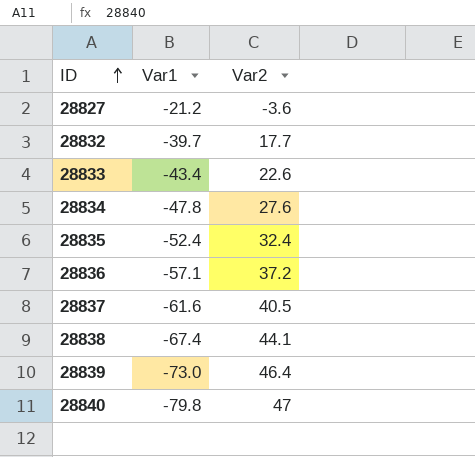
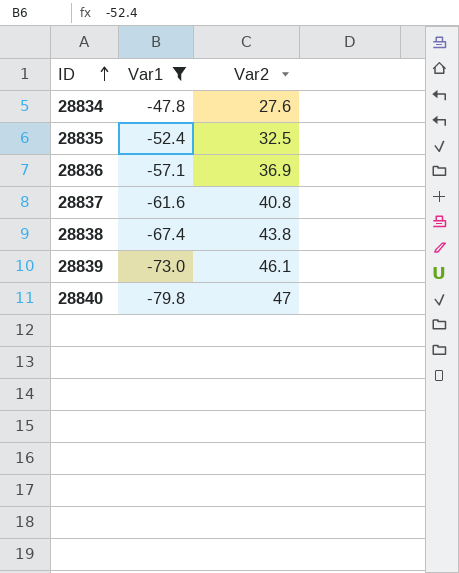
filter: none -> Var1 <= -47.8
28835 | Var2: 32.4 -> 32.5
28836 | Var2: 37.2 -> 36.9
28837 | Var2: 40.5 -> 40.8
28838 | Var2: 44.1 -> 43.8
28839 | Var2: 46.4 -> 46.1

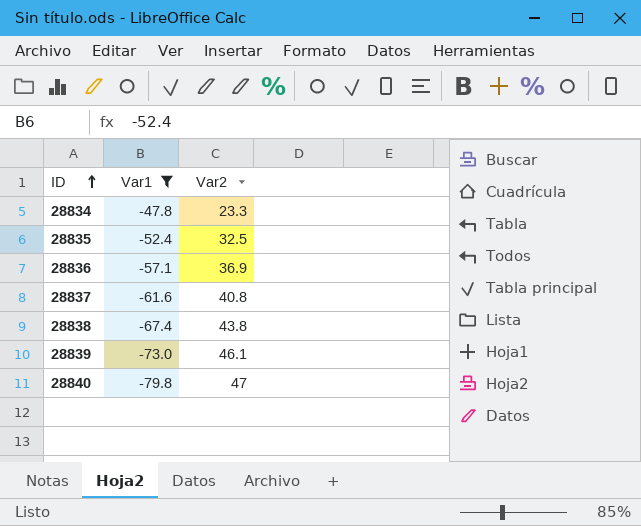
28834 | Var2: 27.6 -> 23.3

